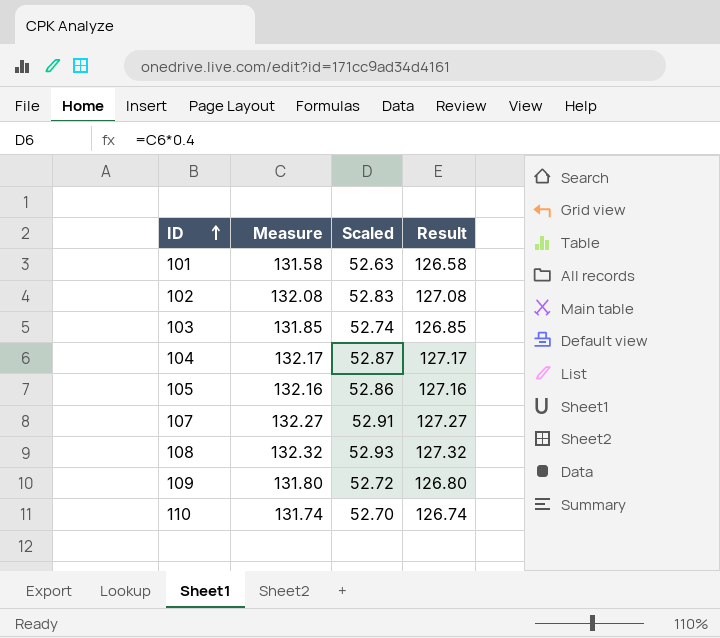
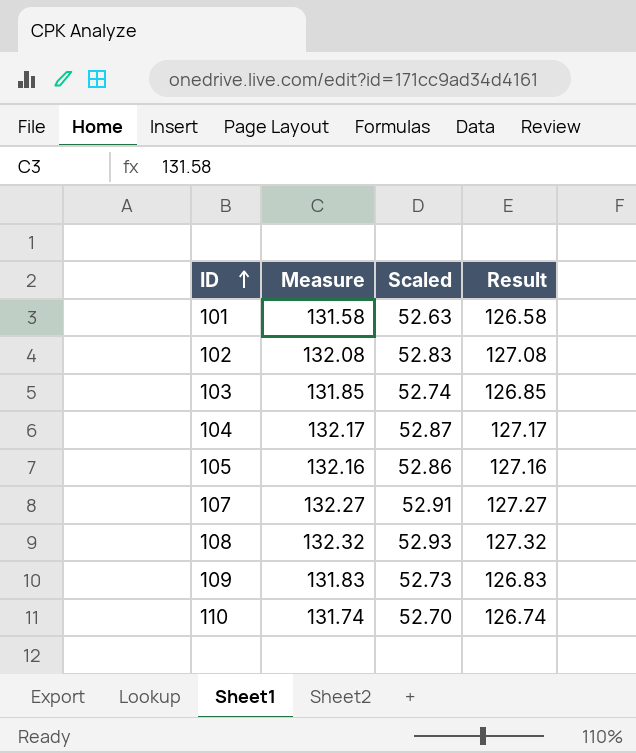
109 | Measure: 131.80 -> 131.83
109 | Scaled: 52.72 -> 52.73
109 | Result: 126.80 -> 126.83

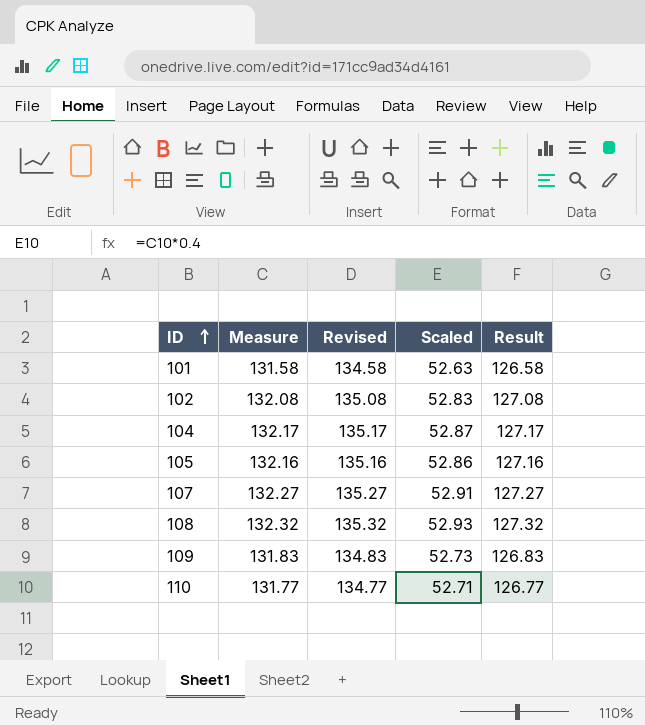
column Revised | formula: none -> [Measure] + 3
row 103: 131.85 | 52.74 | 126.85 -> none
110 | Measure: 131.74 -> 131.77
110 | Scaled: 52.70 -> 52.71
110 | Result: 126.74 -> 126.77

